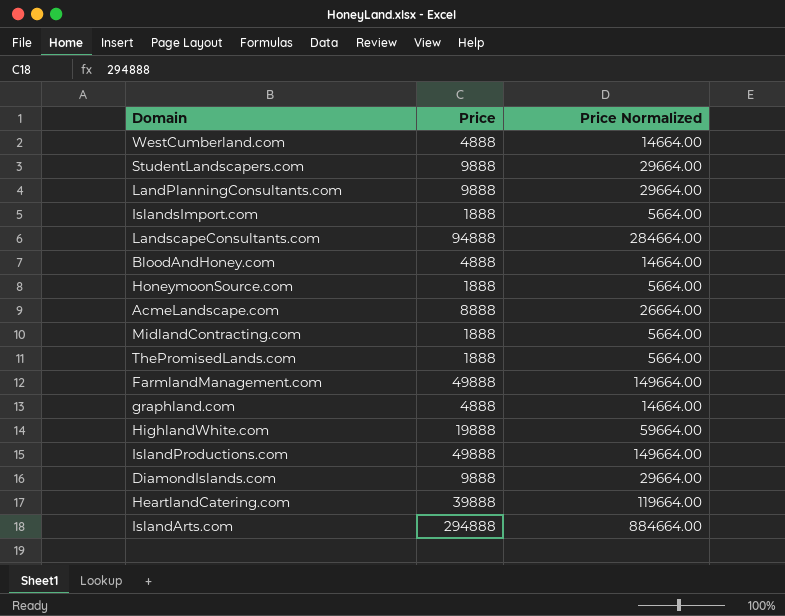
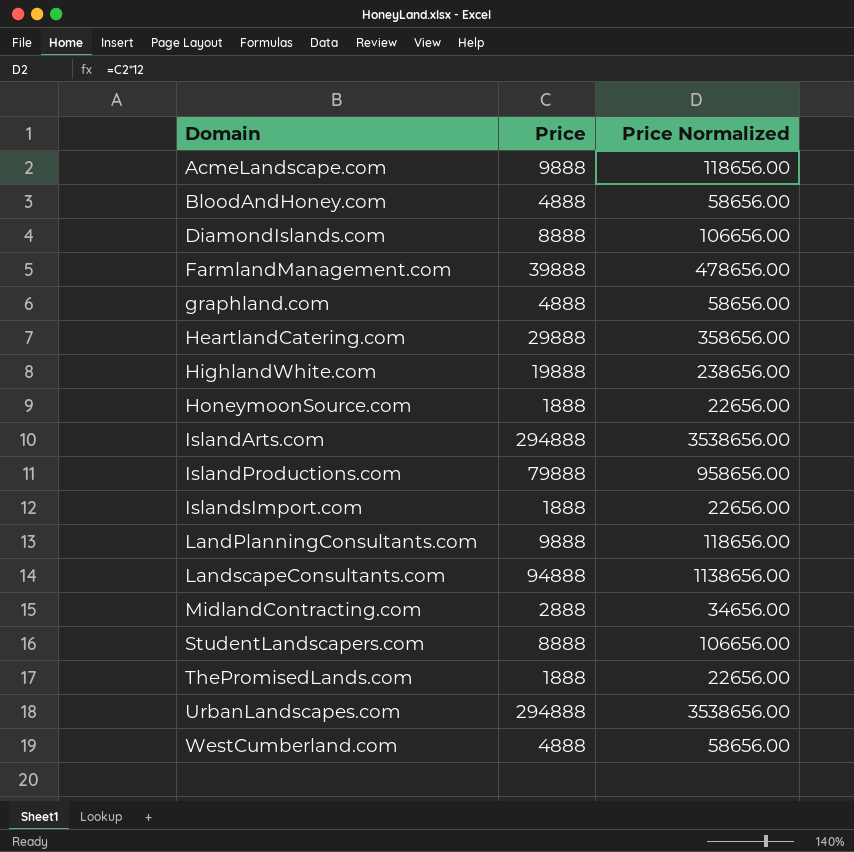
row order: none -> Domain ascending
column Price Normalized | formula: [Price] * 3 -> [Price] * 12
AcmeLandscape.com | Price: 8888 -> 9888
DiamondIslands.com | Price: 9888 -> 8888
FarmlandManagement.com | Price: 49888 -> 39888
HeartlandCatering.com | Price: 39888 -> 29888
IslandProductions.com | Price: 49888 -> 79888
MidlandContracting.com | Price: 1888 -> 2888
StudentLandscapers.com | Price: 9888 -> 8888
row UrbanLandscapes.com: none -> 294888 | 3538656.00

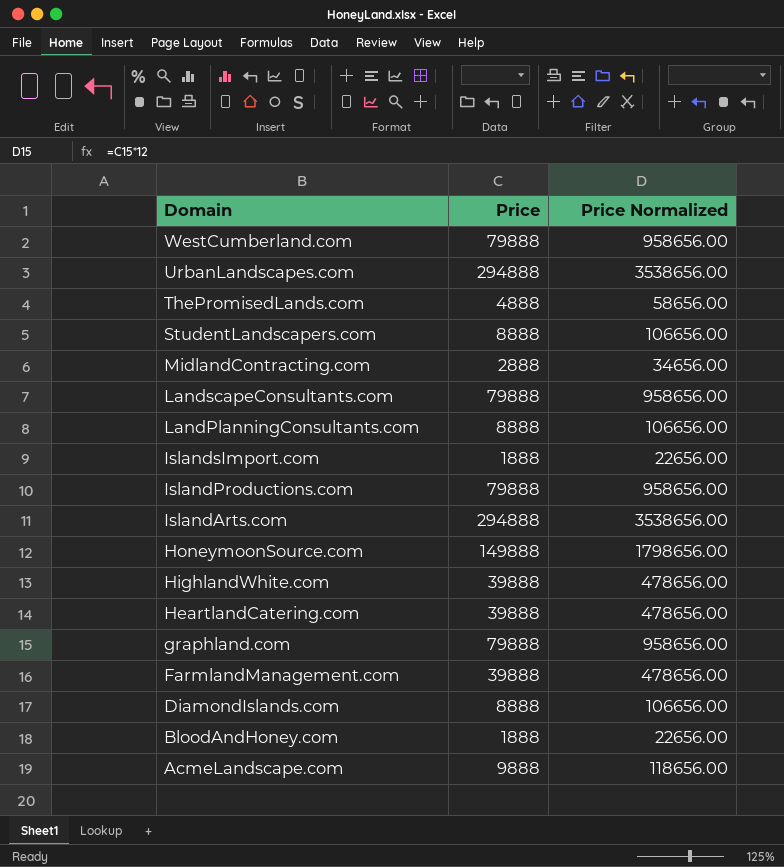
row order: Domain ascending -> Domain descending
WestCumberland.com | Price: 4888 -> 79888
WestCumberland.com | Price Normalized: 58656.00 -> 958656.00
ThePromisedLands.com | Price: 1888 -> 4888
ThePromisedLands.com | Price Normalized: 22656.00 -> 58656.00
LandscapeConsultants.com | Price: 94888 -> 79888
LandscapeConsultants.com | Price Normalized: 1138656.00 -> 958656.00
LandPlanningConsultants.com | Price: 9888 -> 8888
LandPlanningConsultants.com | Price Normalized: 118656.00 -> 106656.00
HoneymoonSource.com | Price: 1888 -> 149888
HoneymoonSource.com | Price Normalized: 22656.00 -> 1798656.00
HighlandWhite.com | Price: 19888 -> 39888
HighlandWhite.com | Price Normalized: 238656.00 -> 478656.00
HeartlandCatering.com | Price: 29888 -> 39888
HeartlandCatering.com | Price Normalized: 358656.00 -> 478656.00
graphland.com | Price: 4888 -> 79888
graphland.com | Price Normalized: 58656.00 -> 958656.00
BloodAndHoney.com | Price: 4888 -> 1888
BloodAndHoney.com | Price Normalized: 58656.00 -> 22656.00

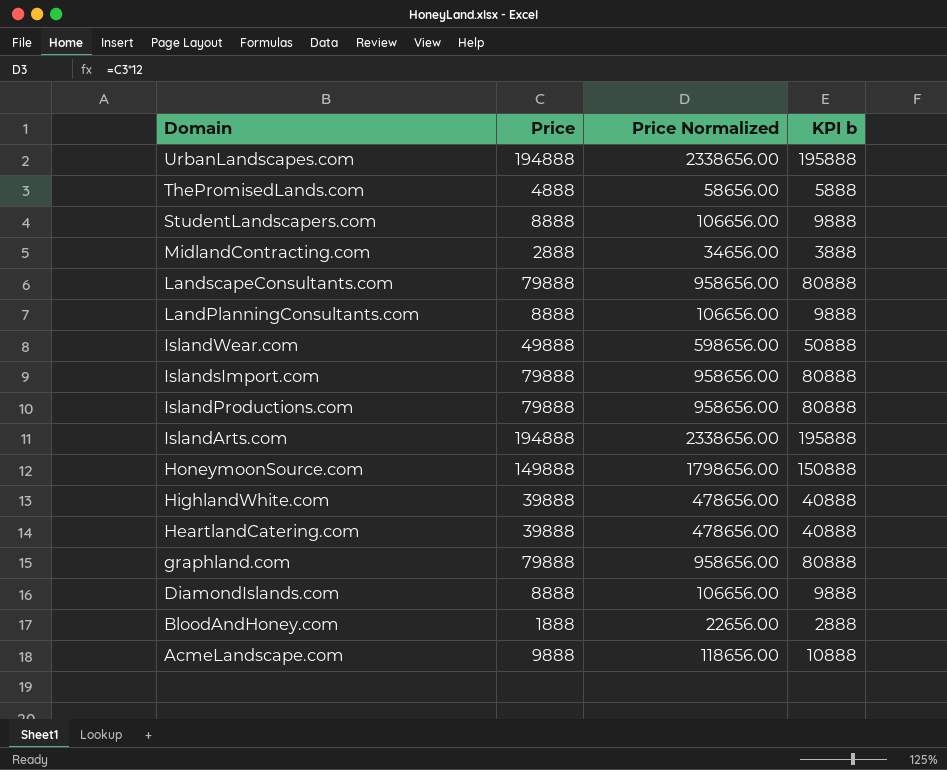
column KPI b | formula: none -> [Price] + 1000
row WestCumberland.com: 79888 | 958656.00 -> none
row FarmlandManagement.com: 39888 | 478656.00 -> none
UrbanLandscapes.com | Price: 294888 -> 194888
UrbanLandscapes.com | Price Normalized: 3538656.00 -> 2338656.00
row IslandWear.com: none -> 49888 | 598656.00 | 50888
IslandsImport.com | Price: 1888 -> 79888
IslandsImport.com | Price Normalized: 22656.00 -> 958656.00
IslandArts.com | Price: 294888 -> 194888
IslandArts.com | Price Normalized: 3538656.00 -> 2338656.00

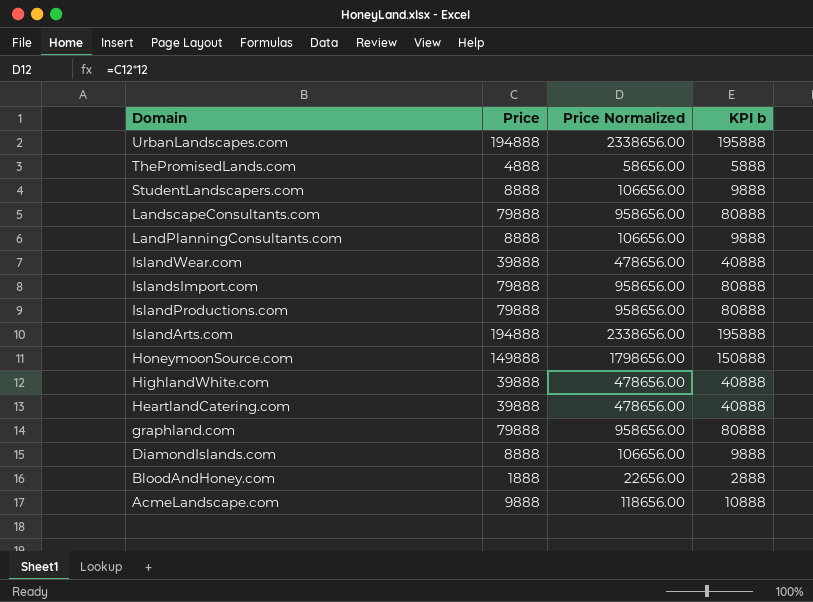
row MidlandContracting.com: 2888 | 34656.00 | 3888 -> none
IslandWear.com | Price: 49888 -> 39888
IslandWear.com | Price Normalized: 598656.00 -> 478656.00
IslandWear.com | KPI b: 50888 -> 40888

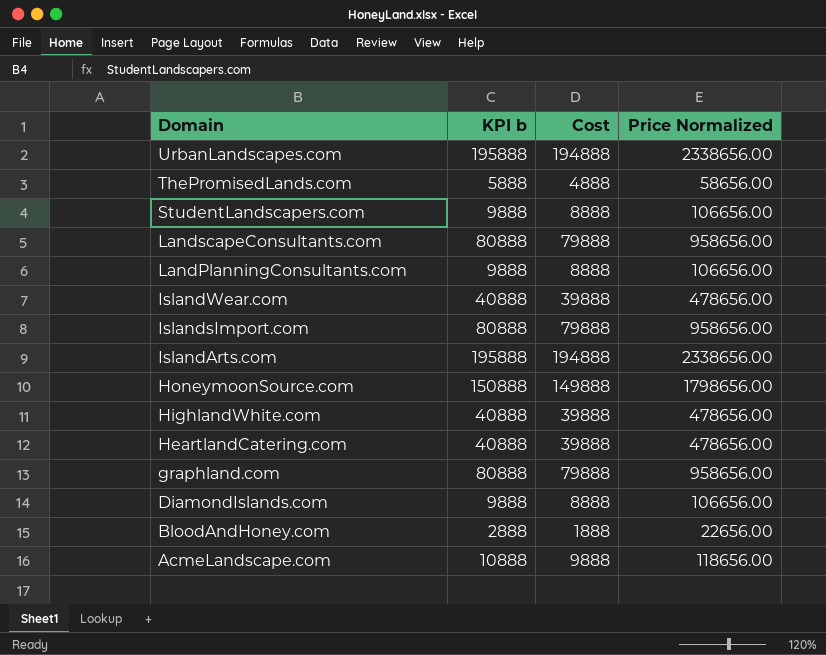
column KPI b | position: 4 -> 2
column name: Price -> Cost
row IslandProductions.com: 79888 | 958656.00 | 80888 -> none

